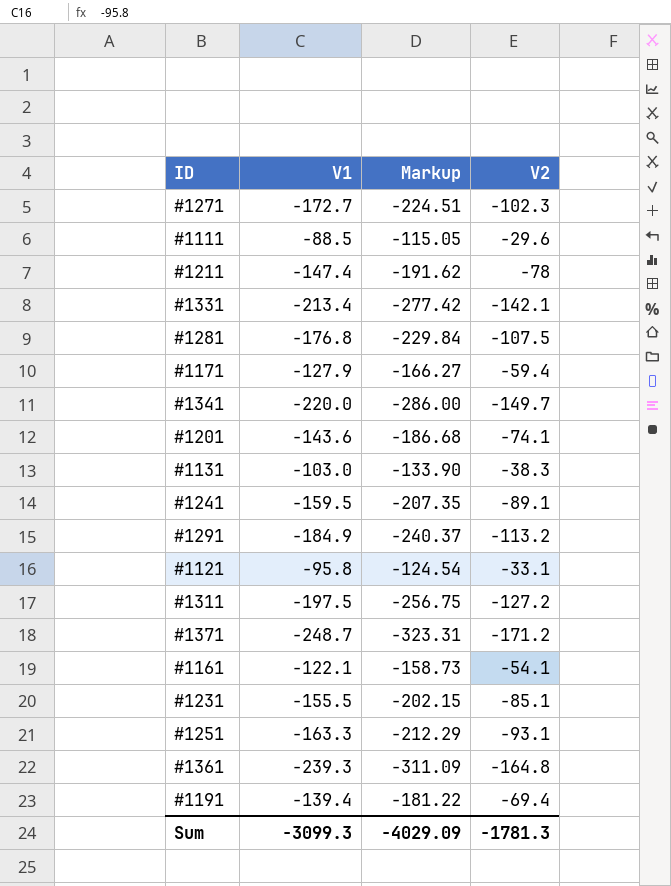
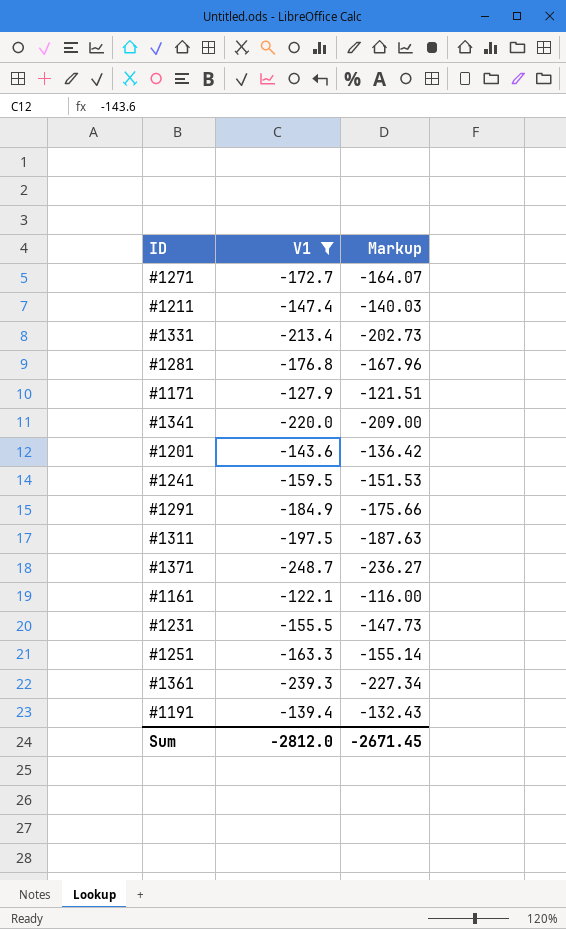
filter: none -> V1 <= -122.1
column V2 | position: 4 -> none
column Markup | formula: [V1] * 1.3 -> [V1] * 0.95
Sum | V1: -3099.3 -> -2812.0
Sum | Markup: -4029.09 -> -2671.45

